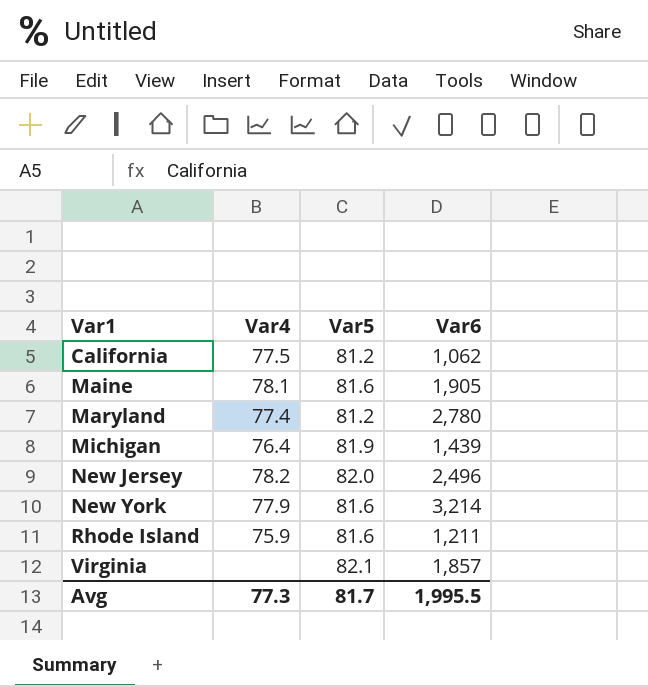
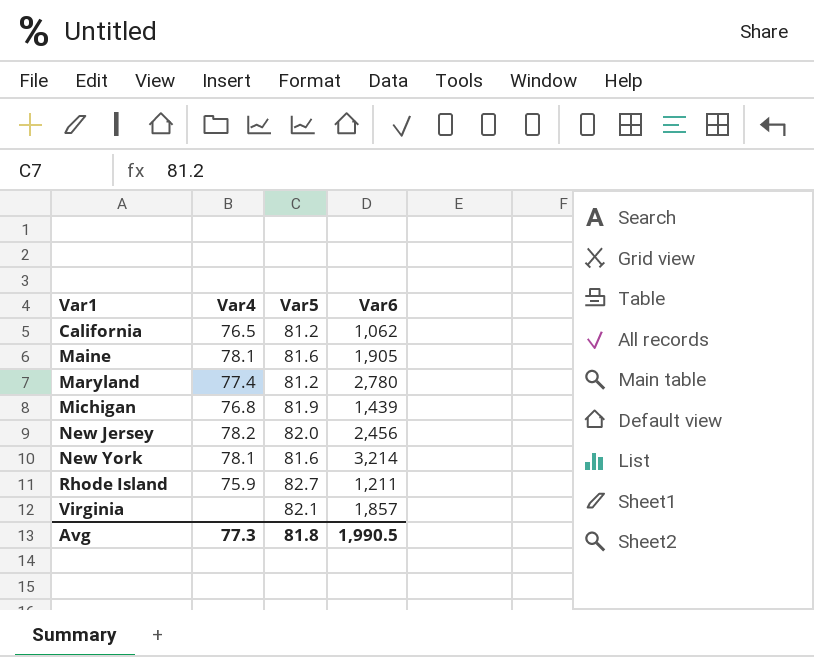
California | Var4: 77.5 -> 76.5
Michigan | Var4: 76.4 -> 76.8
New Jersey | Var6: 2,496 -> 2,456
New York | Var4: 77.9 -> 78.1
Rhode Island | Var5: 81.6 -> 82.7
Avg | Var5: 81.7 -> 81.8
Avg | Var6: 1,995.5 -> 1,990.5

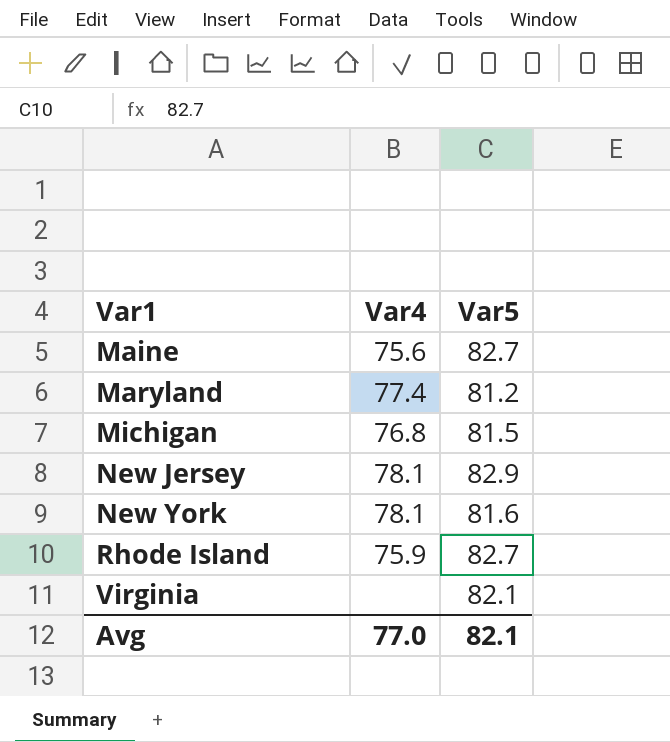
column Var6 | position: 4 -> none
row California: 76.5 | 81.2 | 1,062 -> none
Maine | Var4: 78.1 -> 75.6
Maine | Var5: 81.6 -> 82.7
Michigan | Var5: 81.9 -> 81.5
New Jersey | Var4: 78.2 -> 78.1
New Jersey | Var5: 82.0 -> 82.9
Avg | Var4: 77.3 -> 77.0
Avg | Var5: 81.8 -> 82.1

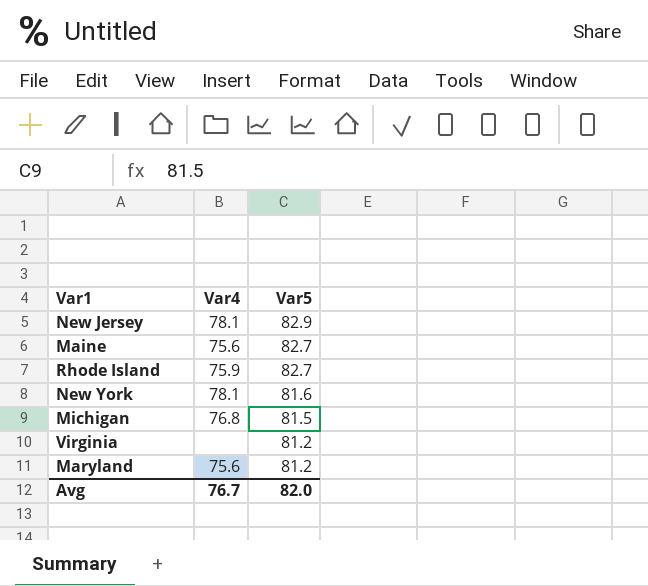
row order: Var1 ascending -> Var5 descending
Virginia | Var5: 82.1 -> 81.2
Maryland | Var4: 77.4 -> 75.6
Avg | Var4: 77.0 -> 76.7
Avg | Var5: 82.1 -> 82.0

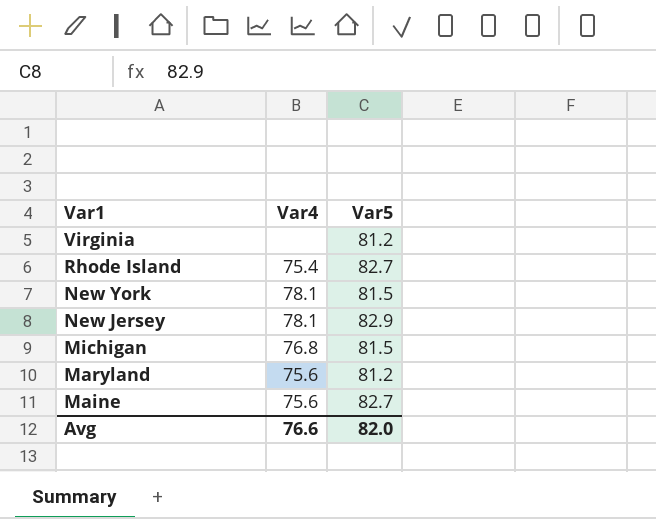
row order: Var5 descending -> Var1 descending
Rhode Island | Var4: 75.9 -> 75.4
New York | Var5: 81.6 -> 81.5
Avg | Var4: 76.7 -> 76.6

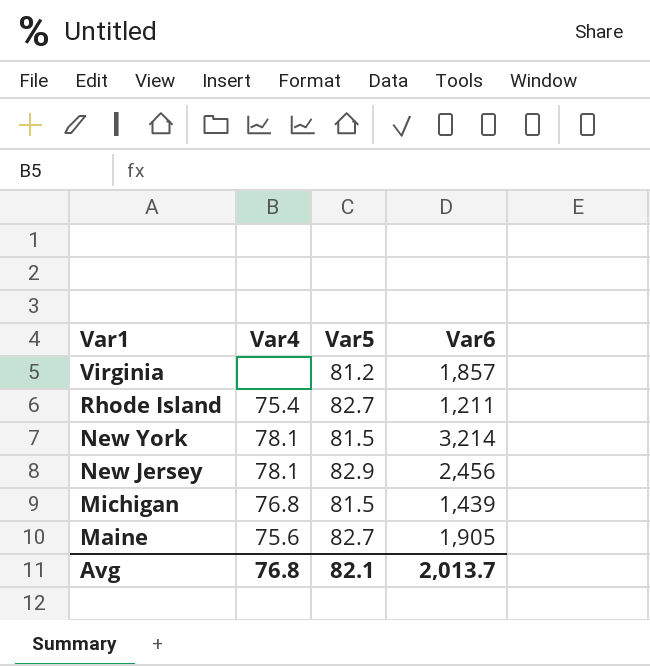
column Var6 | position: none -> 4
row Maryland: 75.6 | 81.2 -> none
Avg | Var4: 76.6 -> 76.8
Avg | Var5: 82.0 -> 82.1

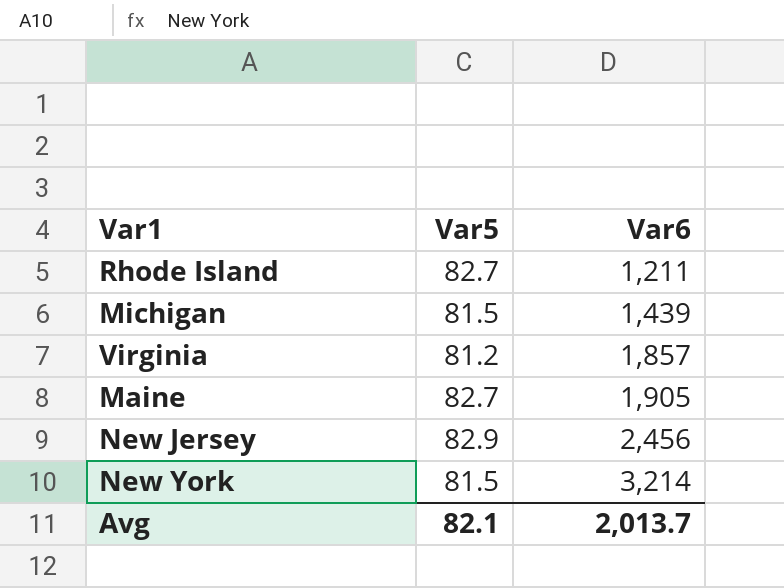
row order: Var1 descending -> Var6 ascending
column Var4 | position: 2 -> none

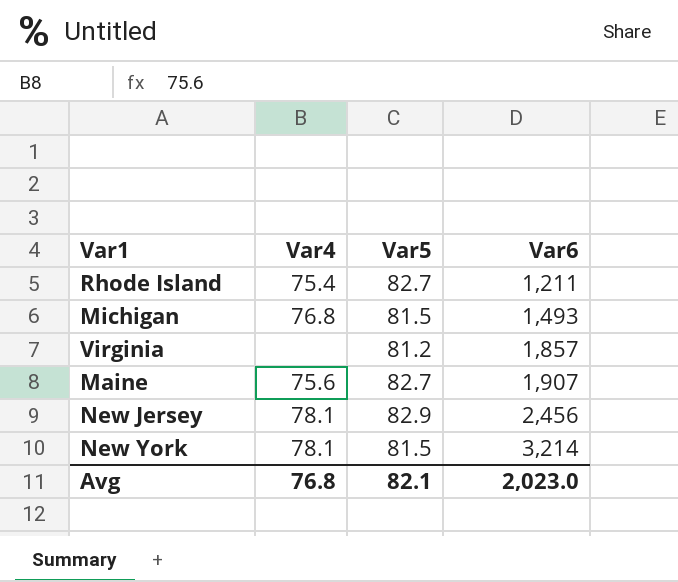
column Var4 | position: none -> 2
Michigan | Var6: 1,439 -> 1,493
Maine | Var6: 1,905 -> 1,907
Avg | Var6: 2,013.7 -> 2,023.0

